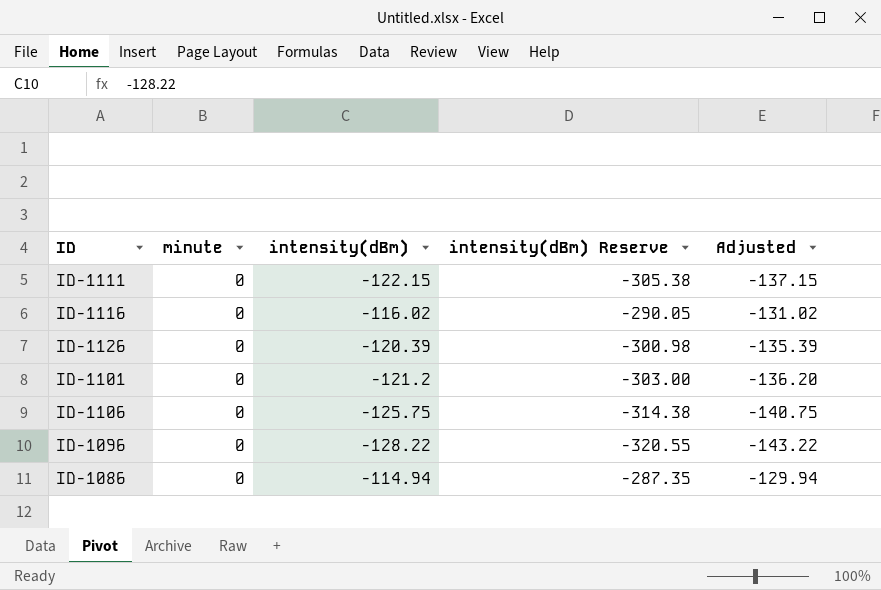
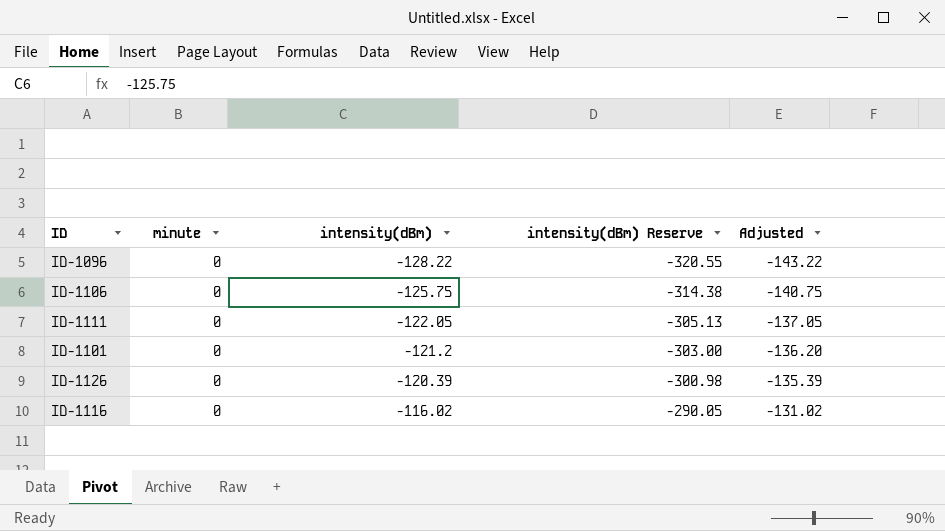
row order: none -> intensity(dBm) ascending
row ID-1086: 0 | -114.94 | -287.35 | -129.94 -> none
ID-1111 | intensity(dBm): -122.15 -> -122.05
ID-1111 | intensity(dBm) Reserve: -305.38 -> -305.13
ID-1111 | Adjusted: -137.15 -> -137.05

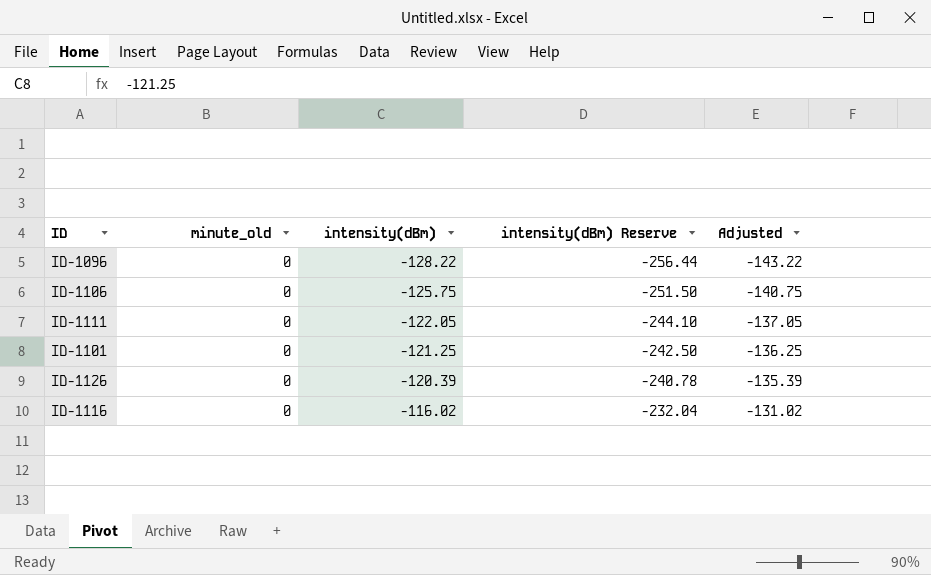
column name: minute -> minute_old
column intensity(dBm) Reserve | formula: [intensity(dBm)] * 2.5 -> [intensity(dBm)] * 2
ID-1101 | intensity(dBm): -121.2 -> -121.25
ID-1101 | Adjusted: -136.20 -> -136.25

